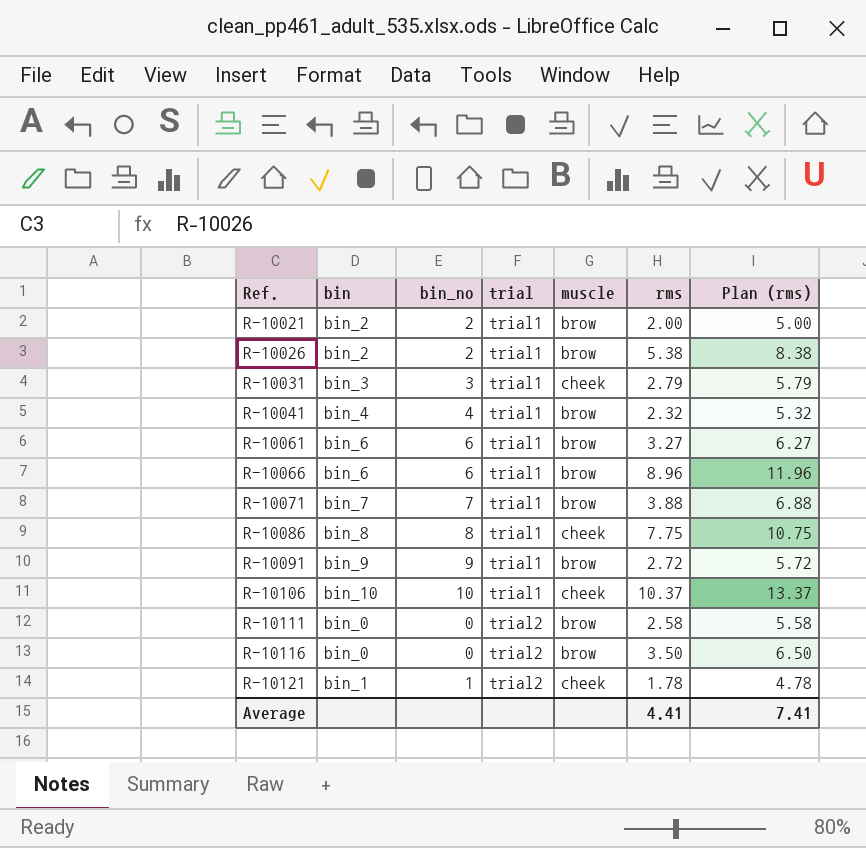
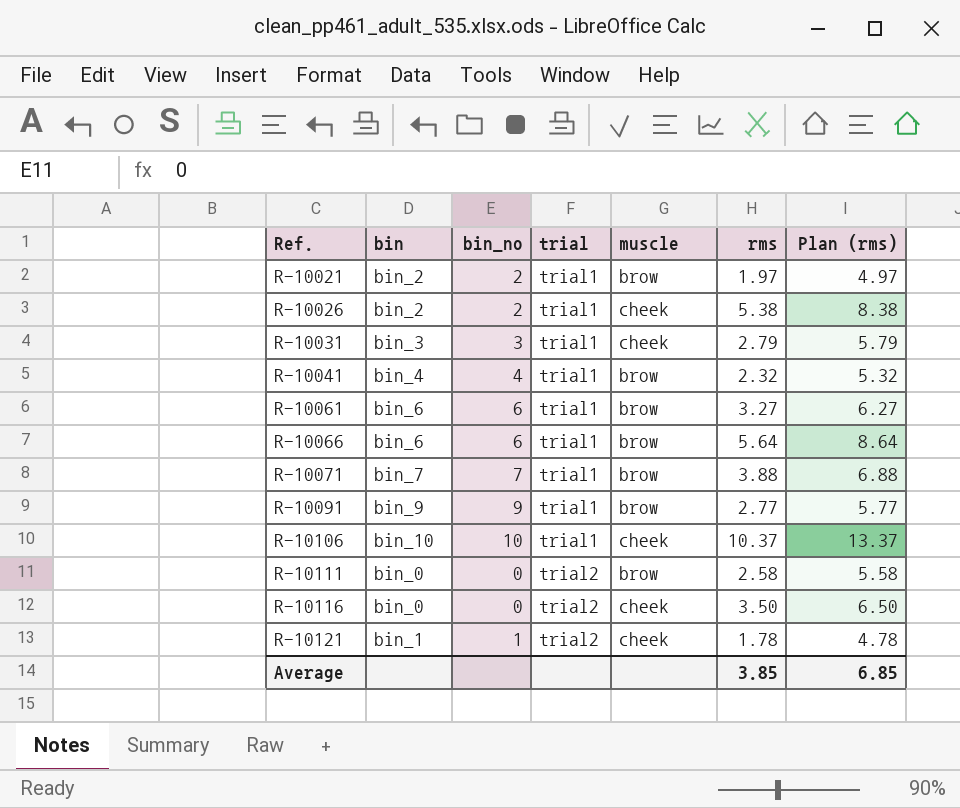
row R-10086: bin_8 | 8 | trial1 | cheek | 7.75 | 10.75 -> none
R-10021 | rms: 2.00 -> 1.97
R-10021 | Plan (rms): 5.00 -> 4.97
R-10026 | muscle: brow -> cheek
R-10066 | rms: 8.96 -> 5.64
R-10066 | Plan (rms): 11.96 -> 8.64
R-10091 | rms: 2.72 -> 2.77
R-10091 | Plan (rms): 5.72 -> 5.77
R-10116 | muscle: brow -> cheek
Average | rms: 4.41 -> 3.85
Average | Plan (rms): 7.41 -> 6.85

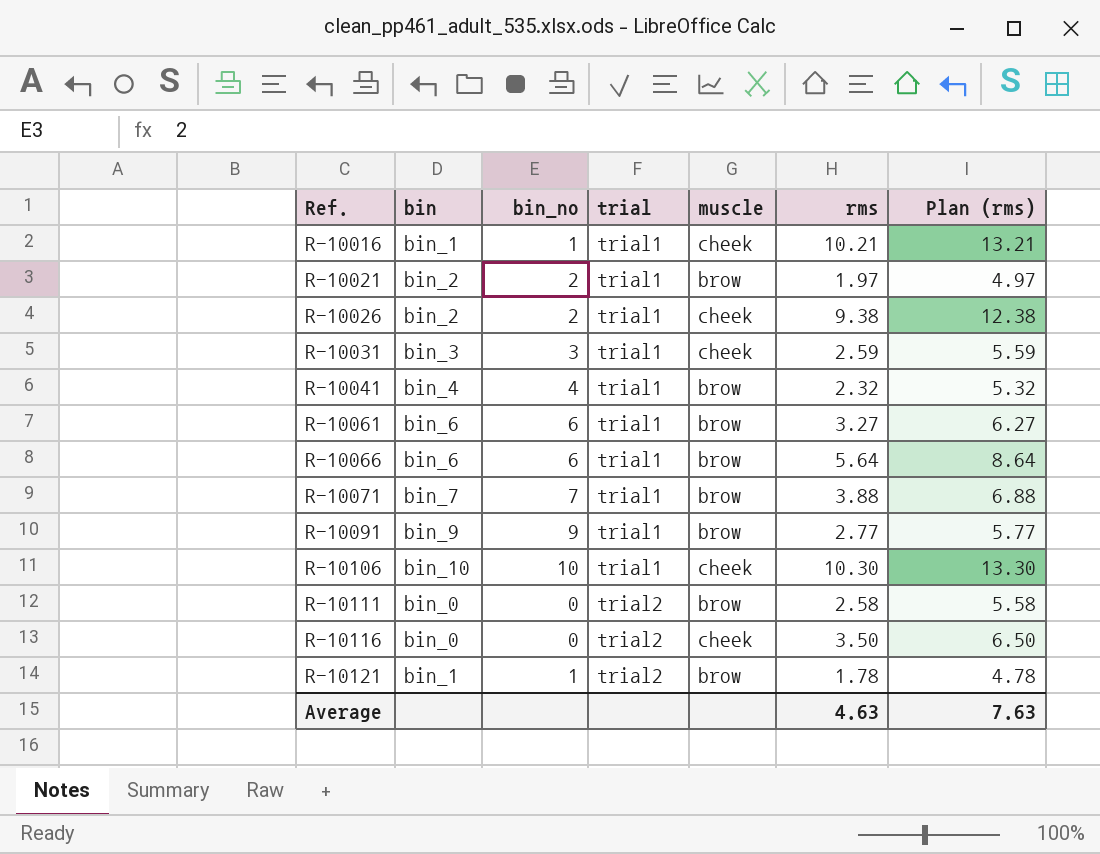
row R-10016: none -> bin_1 | 1 | trial1 | cheek | 10.21 | 13.21
R-10026 | rms: 5.38 -> 9.38
R-10026 | Plan (rms): 8.38 -> 12.38
R-10031 | rms: 2.79 -> 2.59
R-10031 | Plan (rms): 5.79 -> 5.59
R-10106 | rms: 10.37 -> 10.30
R-10106 | Plan (rms): 13.37 -> 13.30
R-10121 | muscle: cheek -> brow
Average | rms: 3.85 -> 4.63
Average | Plan (rms): 6.85 -> 7.63

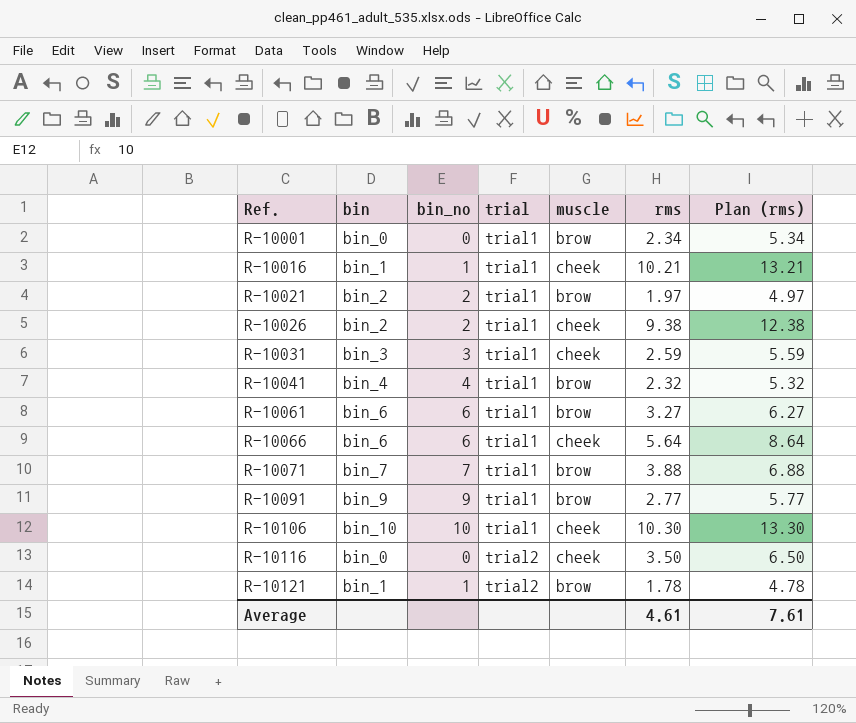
row R-10111: bin_0 | 0 | trial2 | brow | 2.58 | 5.58 -> none
row R-10001: none -> bin_0 | 0 | trial1 | brow | 2.34 | 5.34
R-10066 | muscle: brow -> cheek
Average | rms: 4.63 -> 4.61
Average | Plan (rms): 7.63 -> 7.61

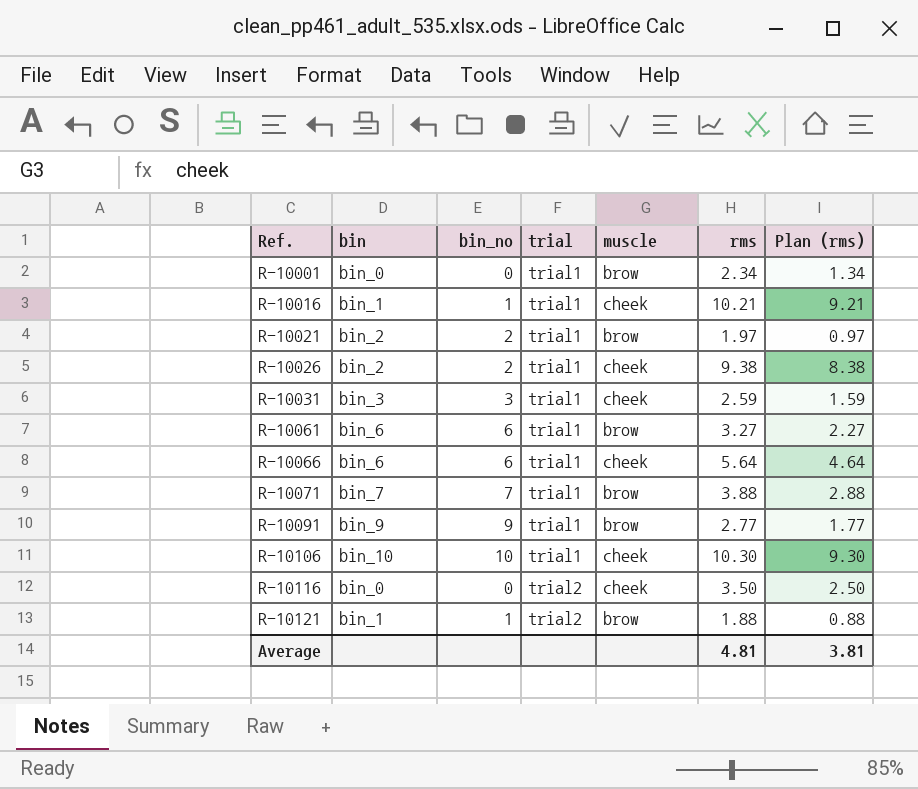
column Plan (rms) | formula: [rms] + 3 -> [rms] - 1
row R-10041: bin_4 | 4 | trial1 | brow | 2.32 | 5.32 -> none
R-10121 | rms: 1.78 -> 1.88
Average | rms: 4.61 -> 4.81
Average | Plan (rms): 7.61 -> 3.81

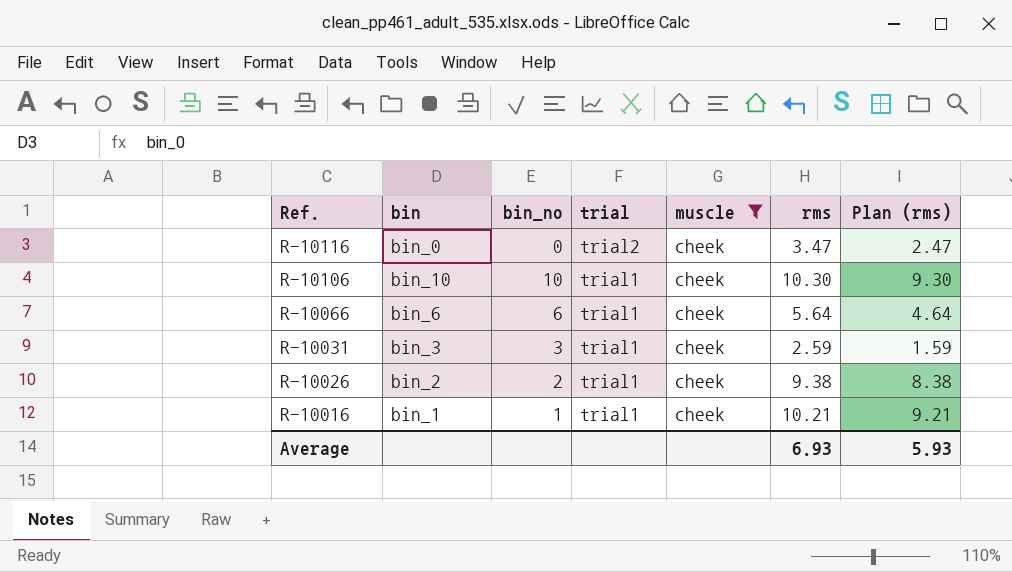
filter: none -> muscle = cheek
row order: Ref. ascending -> Ref. descending
R-10116 | rms: 3.50 -> 3.47
R-10116 | Plan (rms): 2.50 -> 2.47
Average | rms: 4.81 -> 6.93
Average | Plan (rms): 3.81 -> 5.93

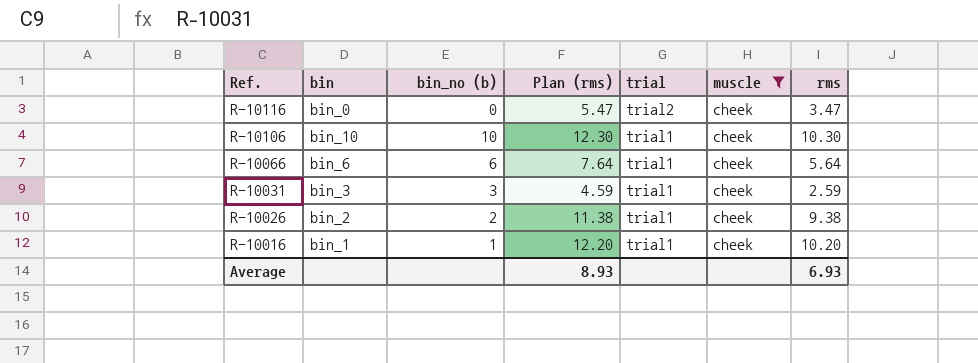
column name: bin_no -> bin_no (b)
column Plan (rms) | formula: [rms] - 1 -> [rms] + 2
column Plan (rms) | position: 7 -> 4
R-10016 | rms: 10.21 -> 10.20
Average | Plan (rms): 5.93 -> 8.93

